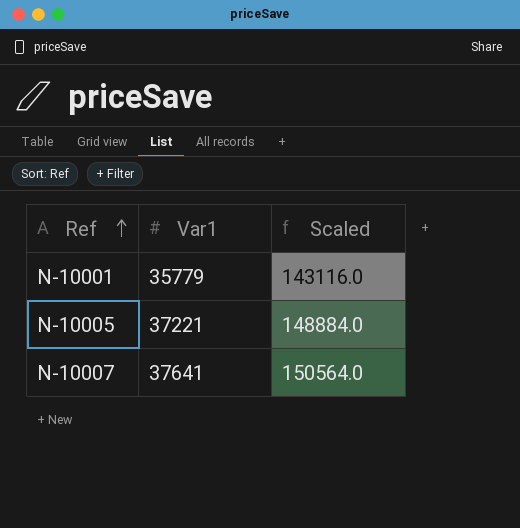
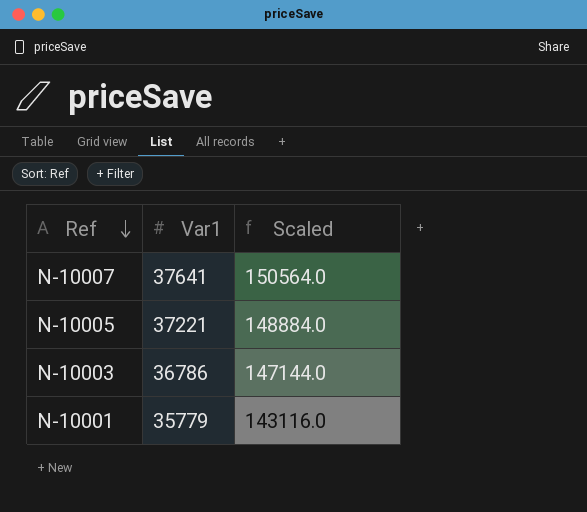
row order: Ref ascending -> Ref descending
row N-10003: none -> 36786 | 147144.0

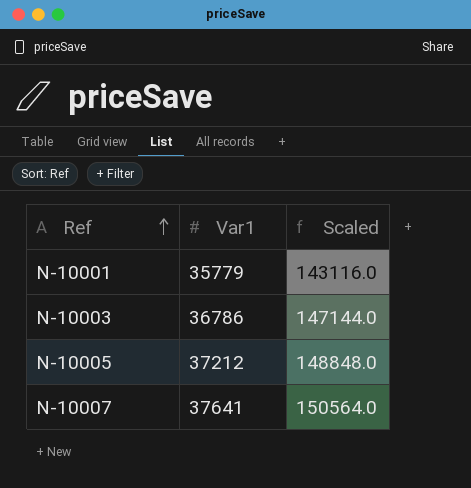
row order: Ref descending -> Ref ascending
N-10005 | Var1: 37221 -> 37212
N-10005 | Scaled: 148884.0 -> 148848.0

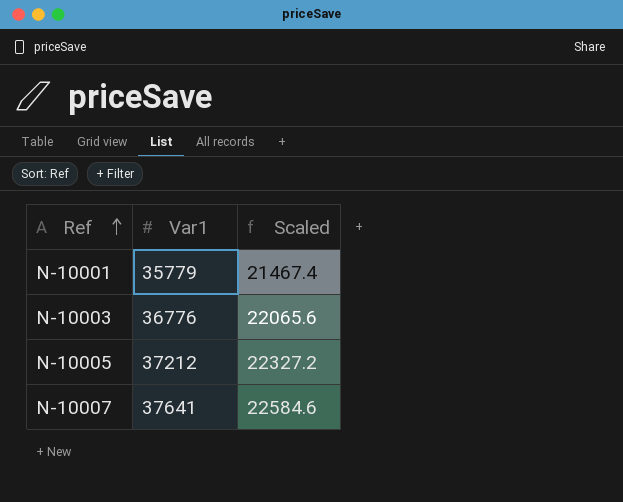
column Scaled | formula: [Var1] * 4 -> [Var1] * 0.6
N-10003 | Var1: 36786 -> 36776

